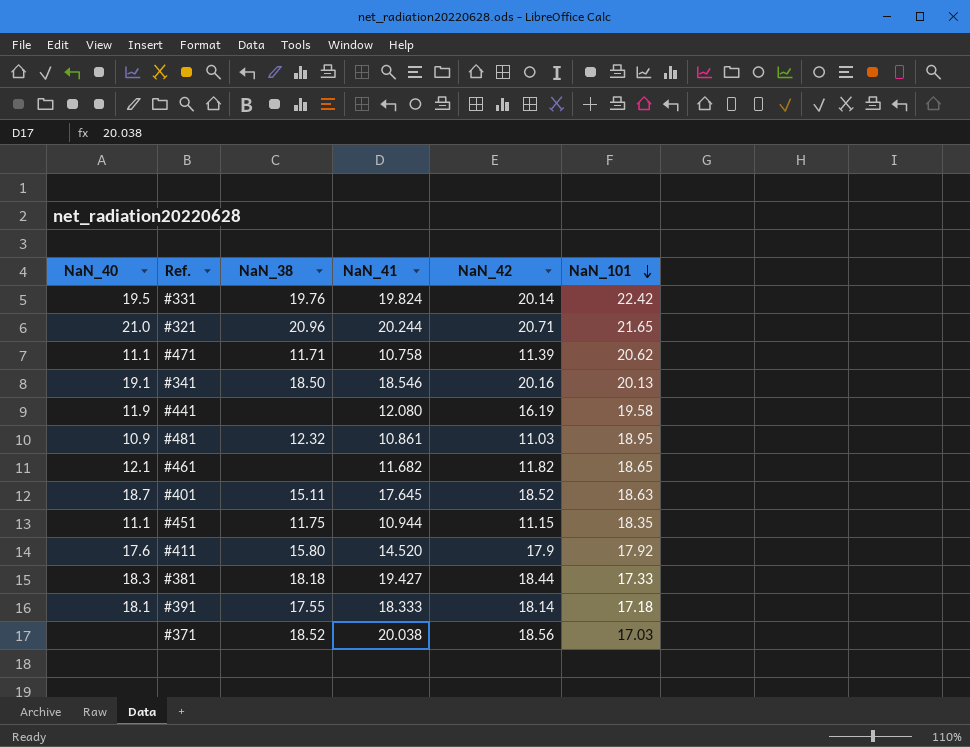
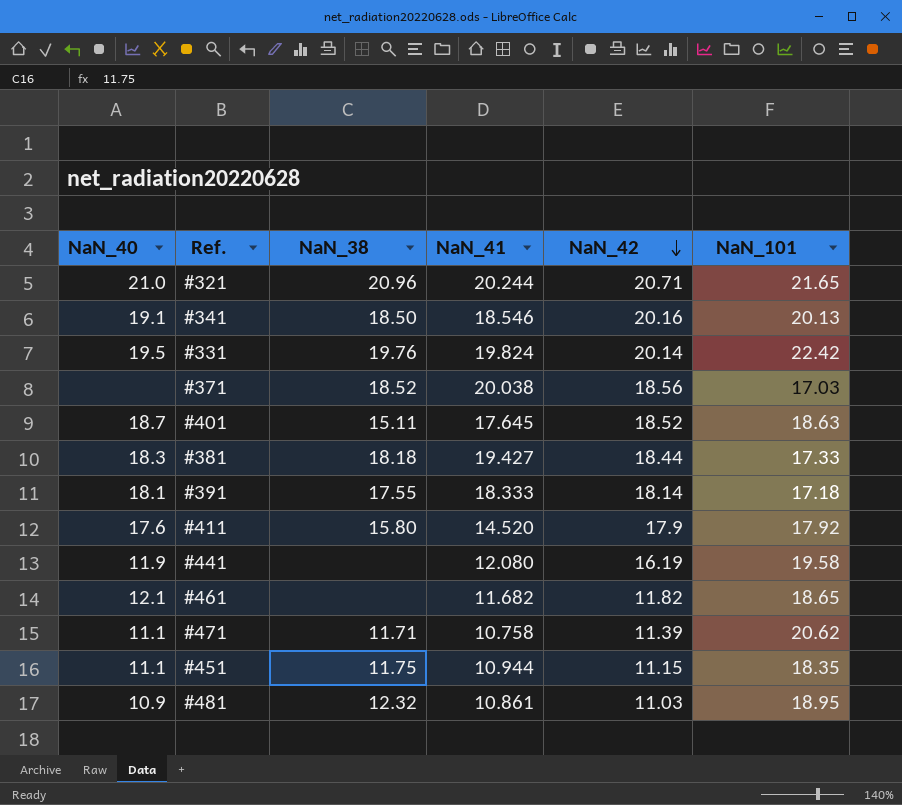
row order: NaN_101 descending -> NaN_42 descending

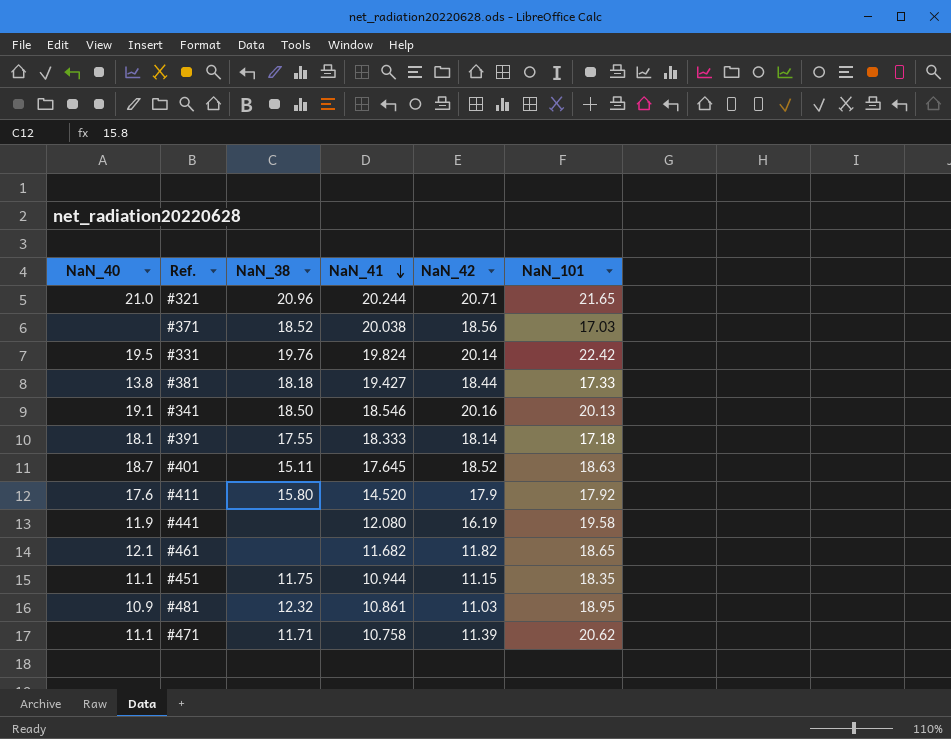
row order: NaN_42 descending -> NaN_41 descending
#381 | NaN_40: 18.3 -> 13.8

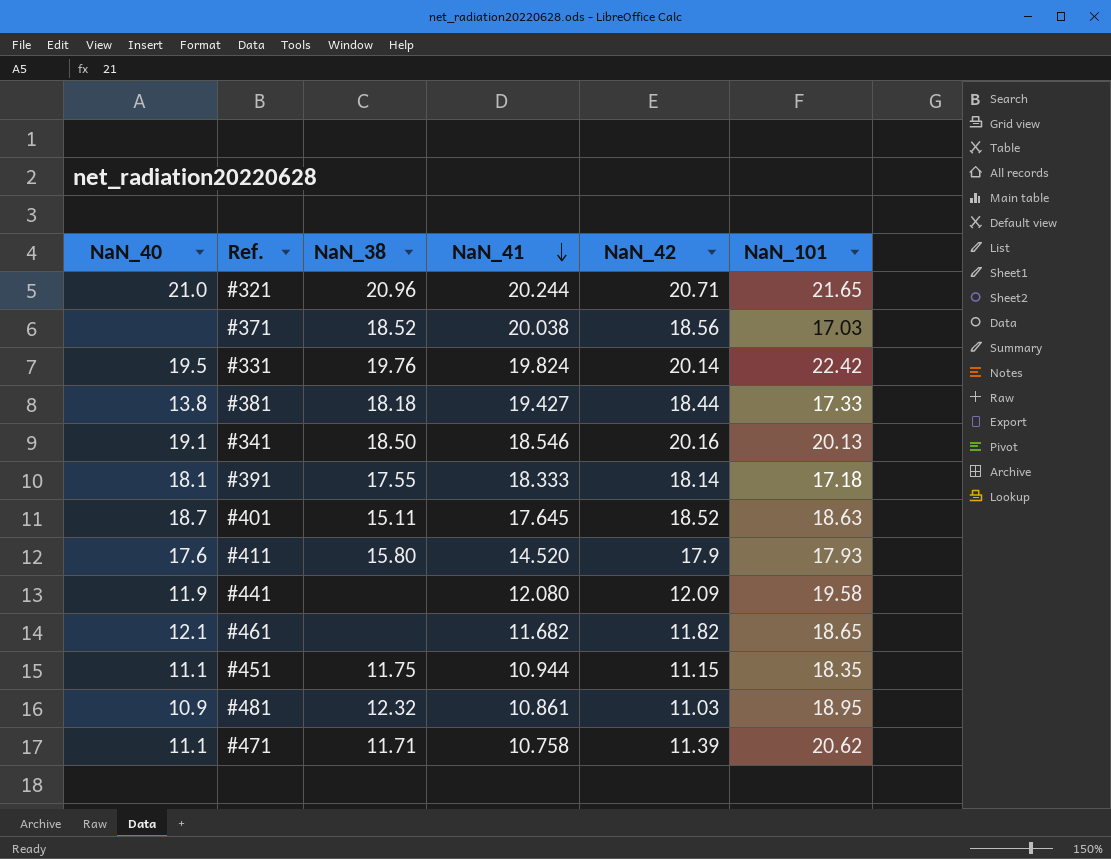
#411 | NaN_101: 17.92 -> 17.93
#441 | NaN_42: 16.19 -> 12.09

